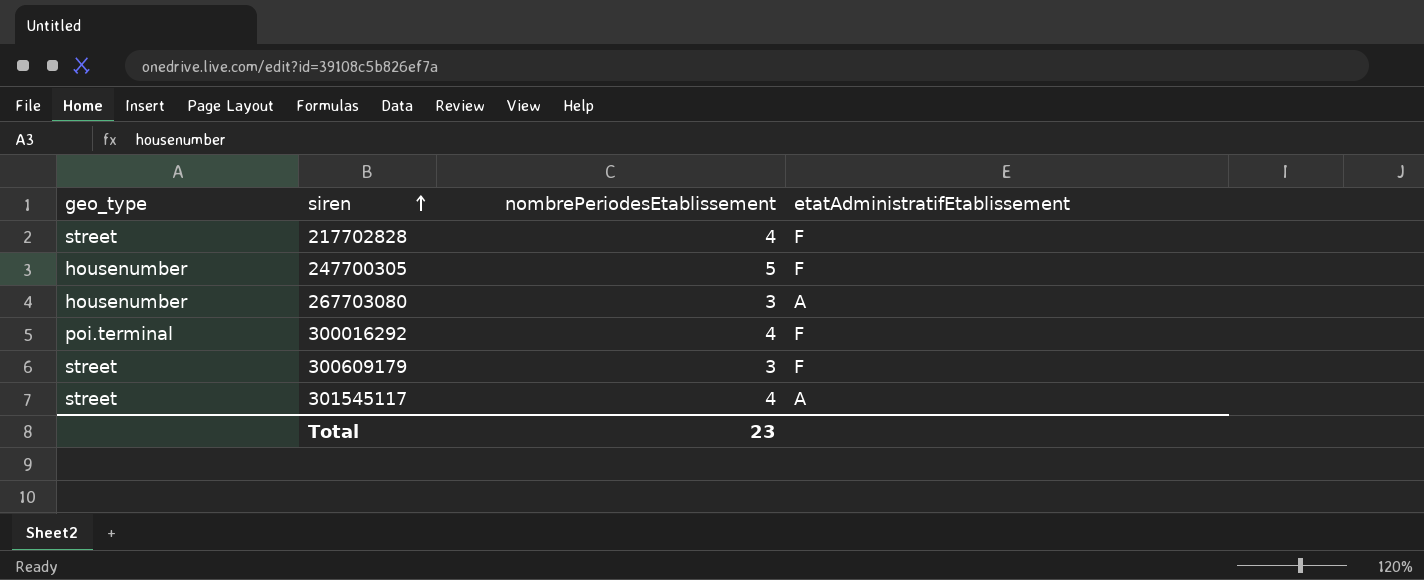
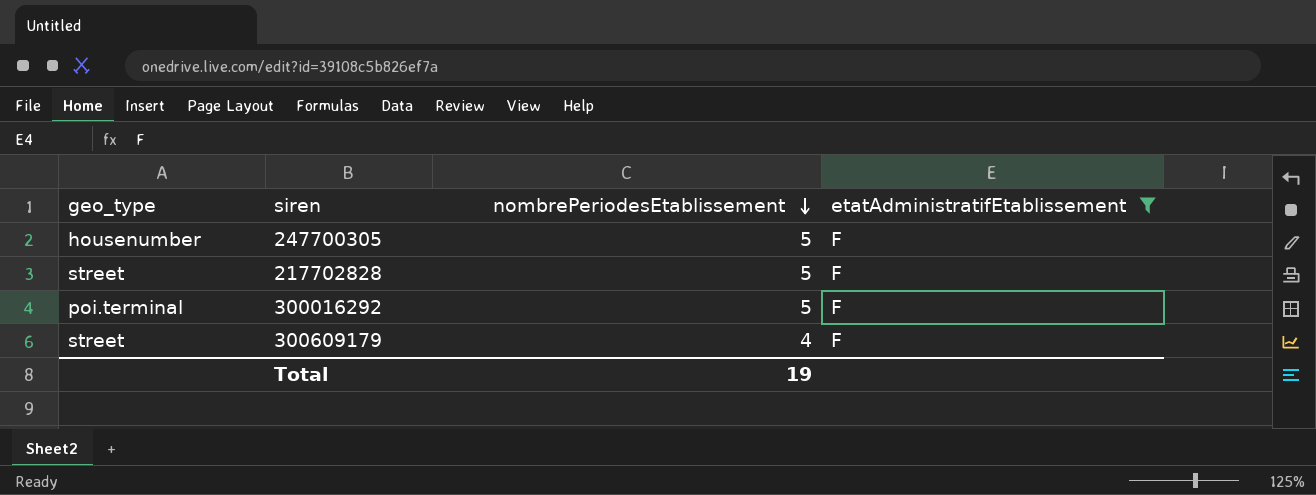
filter: none -> etatAdministratifEtablissement = F
row order: siren ascending -> nombrePeriodesEtablissement descending
217702828 | nombrePeriodesEtablissement: 4 -> 5
300016292 | nombrePeriodesEtablissement: 4 -> 5
300609179 | nombrePeriodesEtablissement: 3 -> 4
Total | nombrePeriodesEtablissement: 23 -> 19

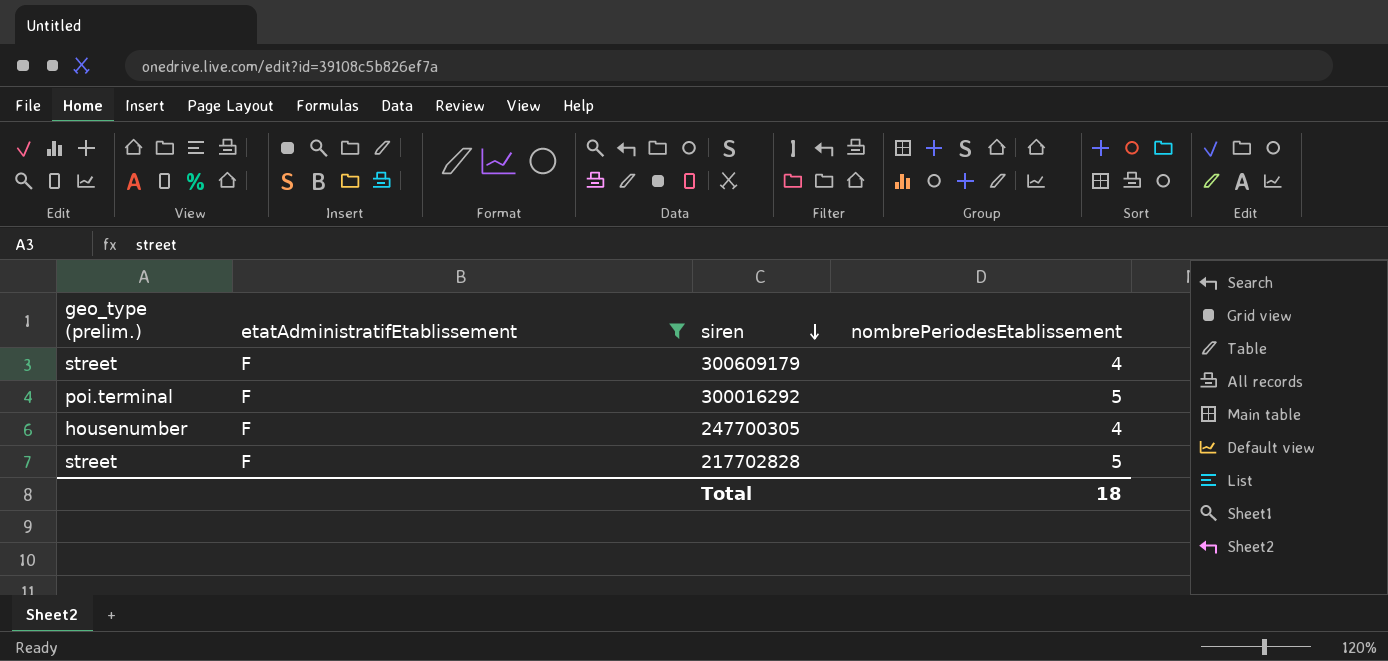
row order: nombrePeriodesEtablissement descending -> siren descending
column name: geo_type -> geo_type (prelim.)
column etatAdministratifEtablissement | position: 4 -> 2
247700305 | nombrePeriodesEtablissement: 5 -> 4
Total | nombrePeriodesEtablissement: 19 -> 18

